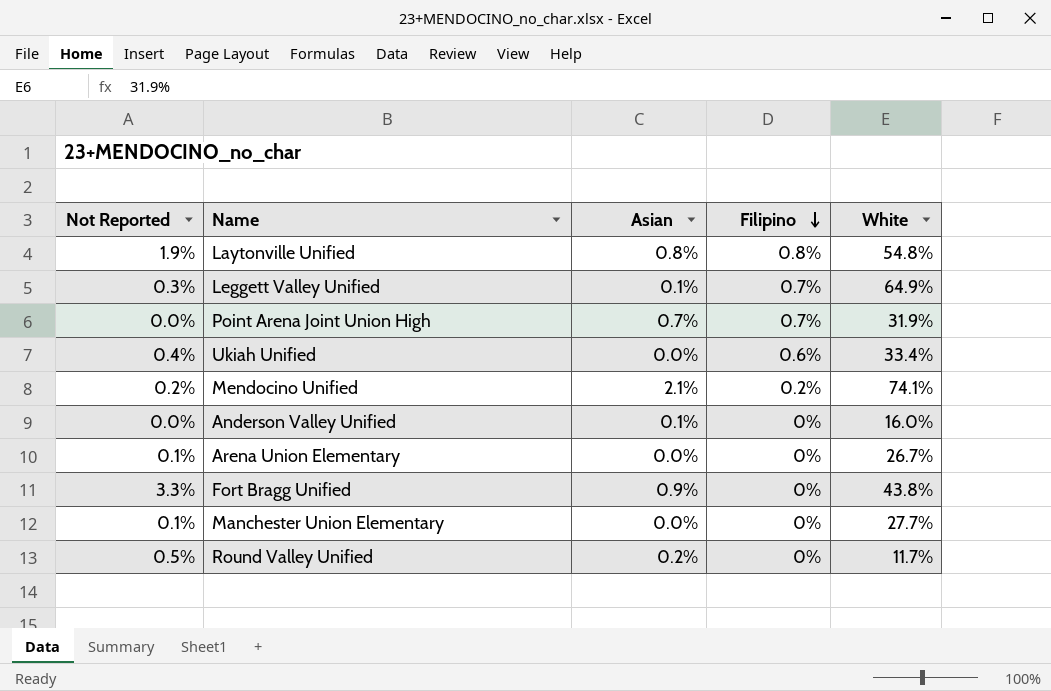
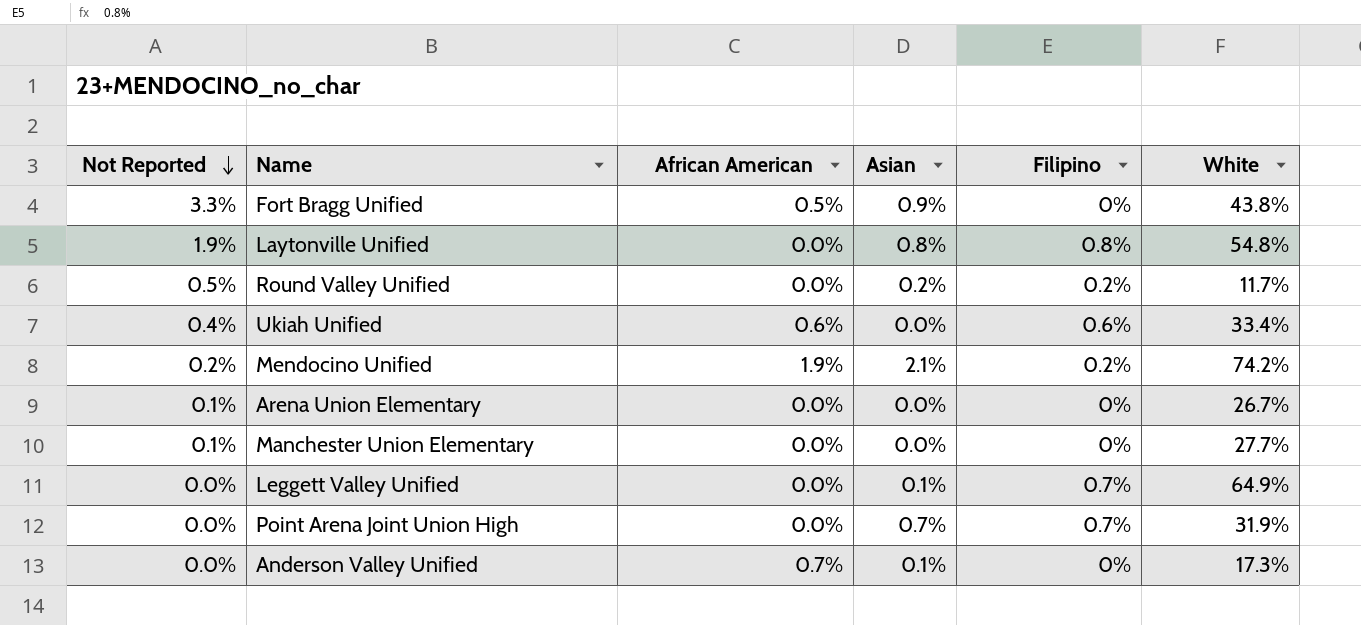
row order: Filipino descending -> Not Reported descending
column African American | position: none -> 3
Round Valley Unified | Filipino: 0% -> 0.2%
Mendocino Unified | White: 74.1% -> 74.2%
Leggett Valley Unified | Not Reported: 0.3% -> 0.0%
Anderson Valley Unified | White: 16.0% -> 17.3%

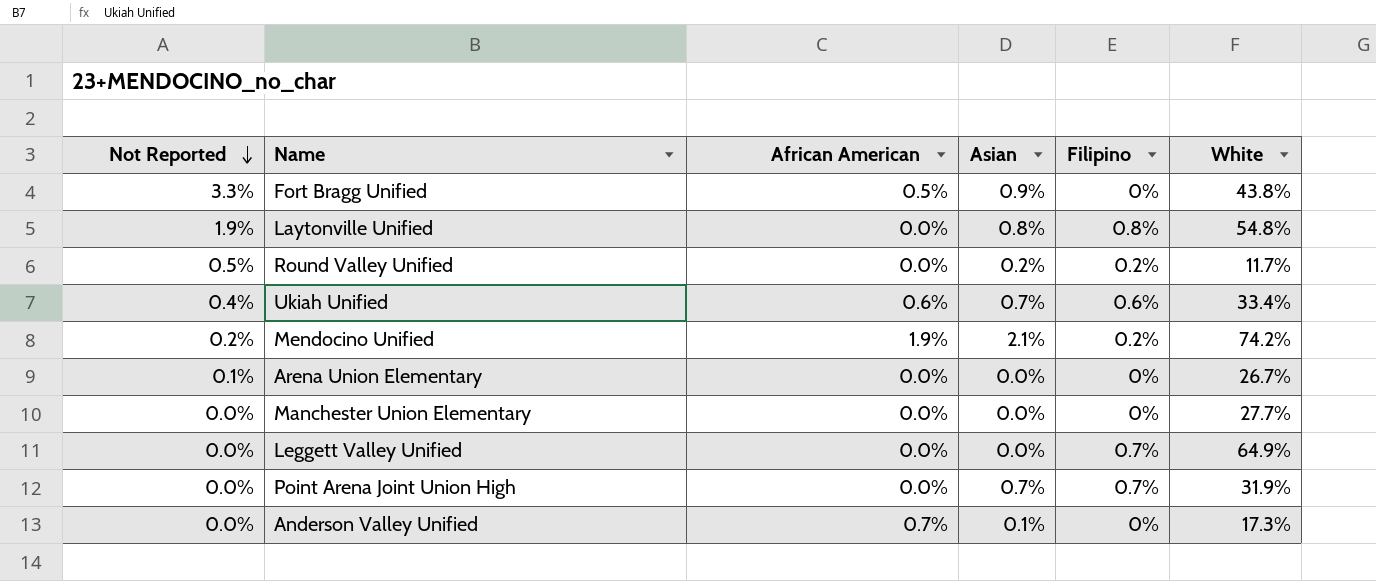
Ukiah Unified | Asian: 0.0% -> 0.7%
Manchester Union Elementary | Not Reported: 0.1% -> 0.0%
Leggett Valley Unified | Asian: 0.1% -> 0.0%

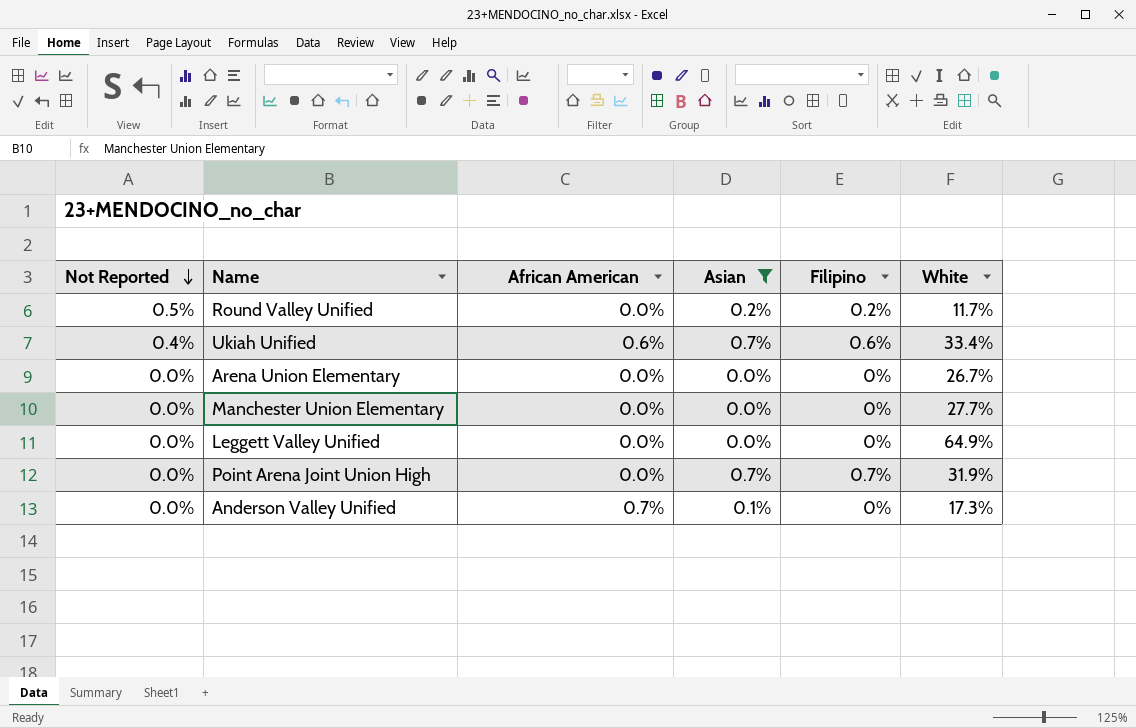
filter: none -> Asian <= 0.7%
Arena Union Elementary | Not Reported: 0.1% -> 0.0%
Leggett Valley Unified | Filipino: 0.7% -> 0%

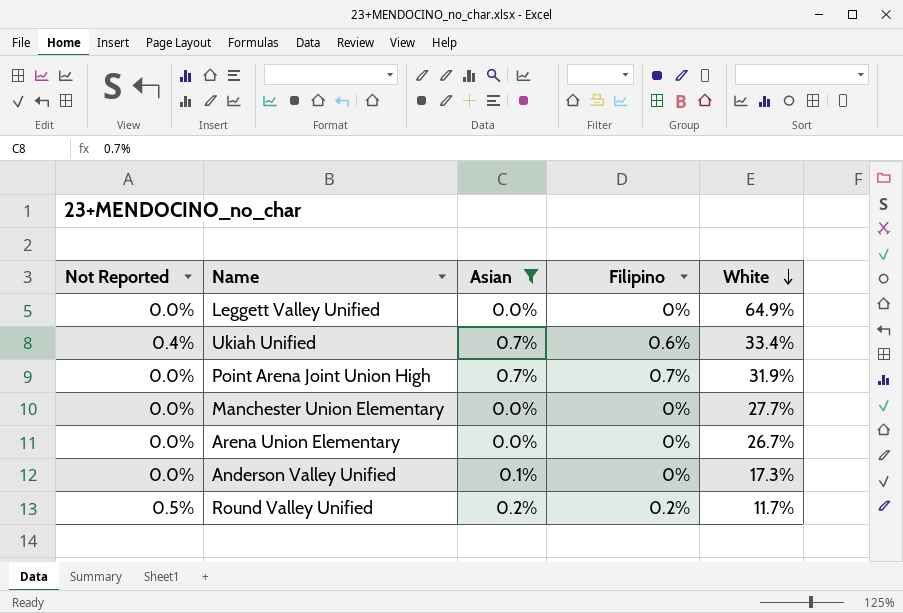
row order: Not Reported descending -> White descending
column African American | position: 3 -> none

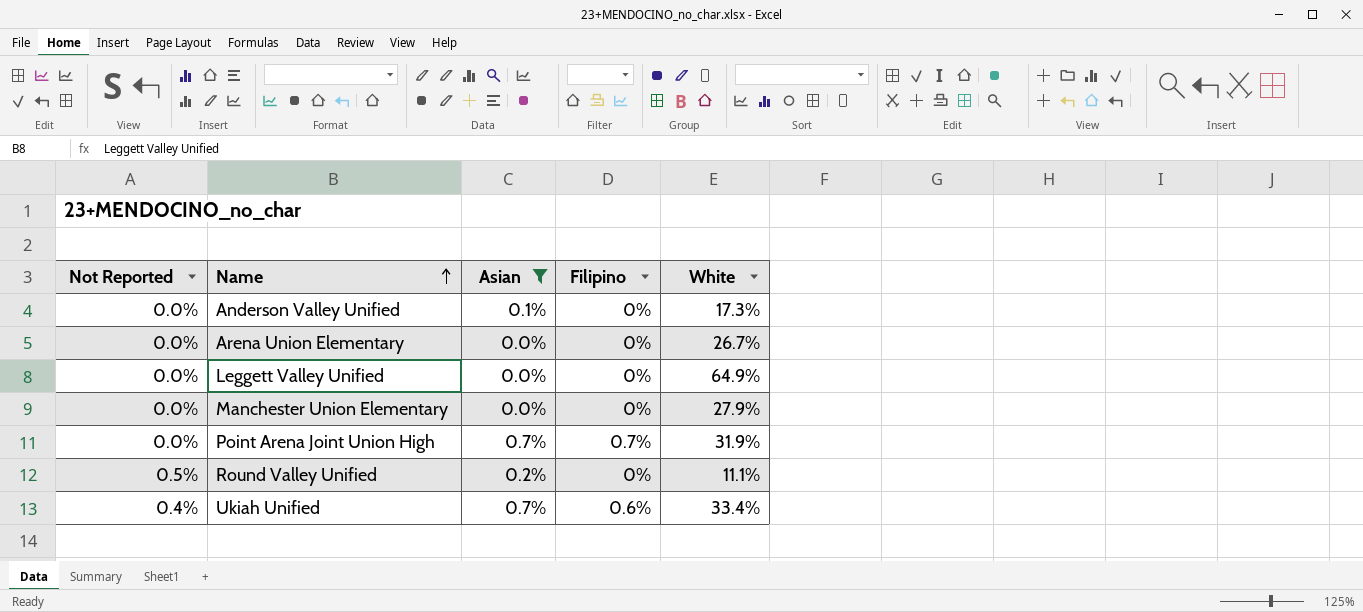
row order: White descending -> Name ascending
Manchester Union Elementary | White: 27.7% -> 27.9%
Round Valley Unified | Filipino: 0.2% -> 0%
Round Valley Unified | White: 11.7% -> 11.1%

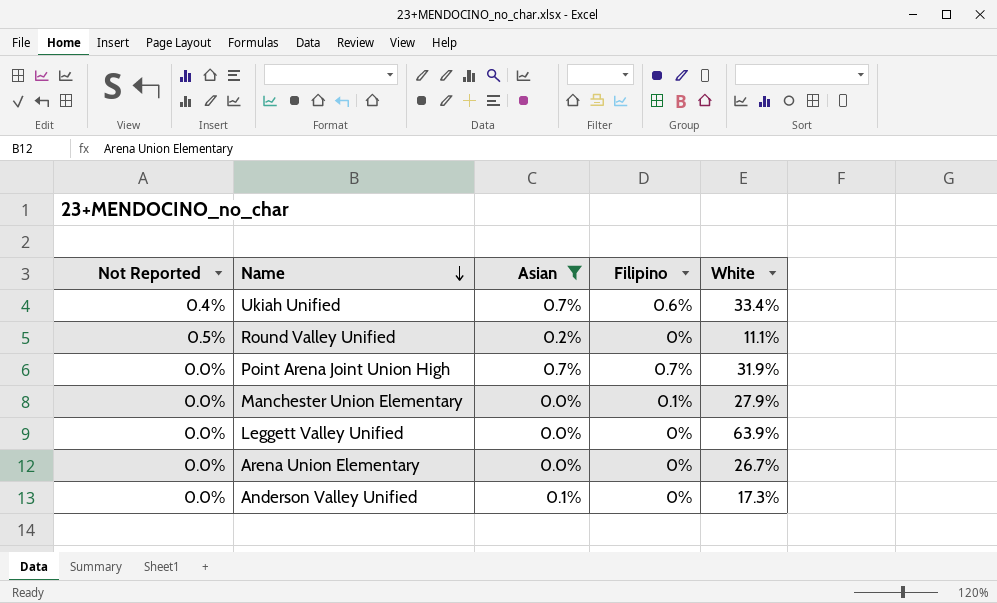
row order: Name ascending -> Name descending
Manchester Union Elementary | Filipino: 0% -> 0.1%
Leggett Valley Unified | White: 64.9% -> 63.9%

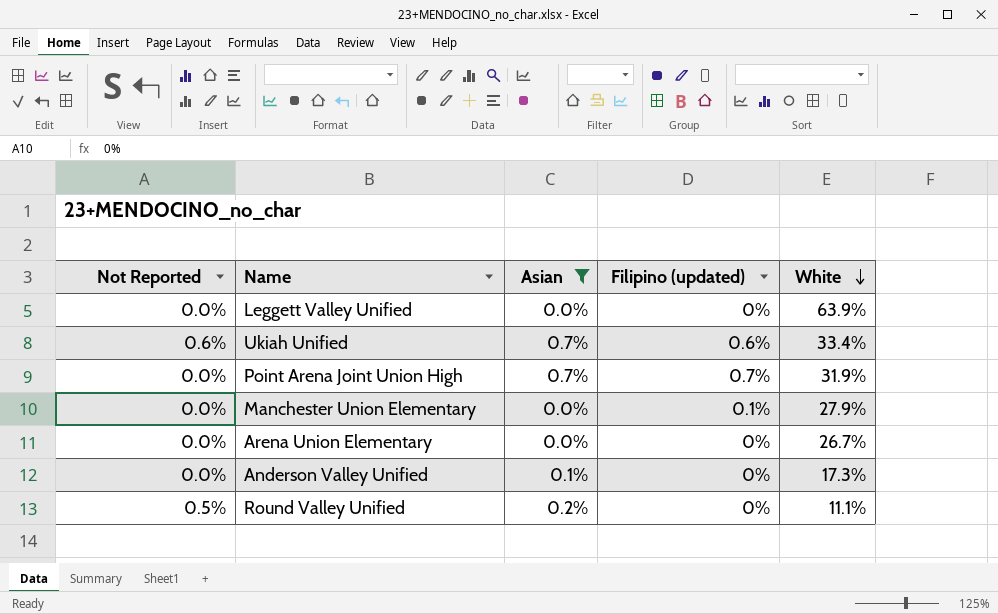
row order: Name descending -> White descending
column name: Filipino -> Filipino (updated)
Ukiah Unified | Not Reported: 0.4% -> 0.6%

